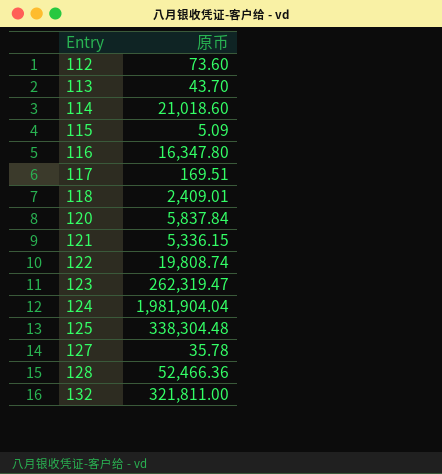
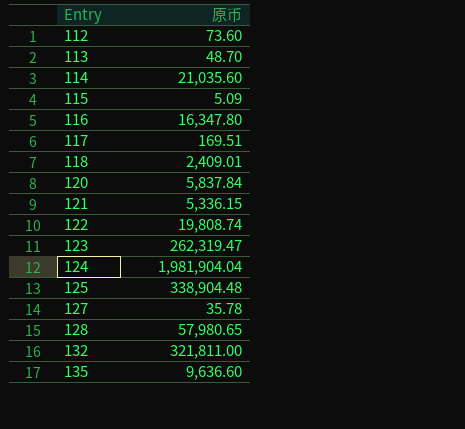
113 | 原币: 43.70 -> 48.70
114 | 原币: 21,018.60 -> 21,035.60
125 | 原币: 338,304.48 -> 338,904.48
128 | 原币: 52,466.36 -> 57,980.65
row 135: none -> 9,636.60

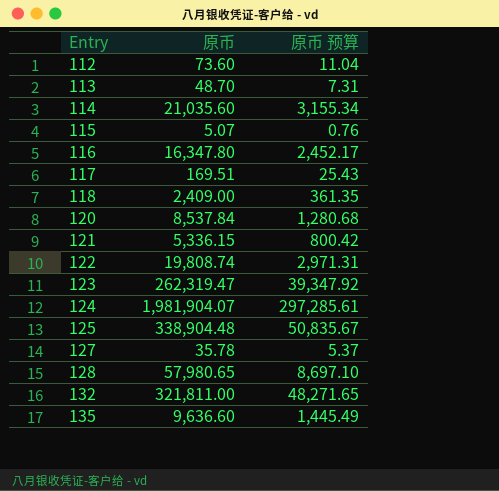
column 原币 预算 | formula: none -> [原币] * 0.15
115 | 原币: 5.09 -> 5.07
118 | 原币: 2,409.01 -> 2,409.00
120 | 原币: 5,837.84 -> 8,537.84
124 | 原币: 1,981,904.04 -> 1,981,904.07

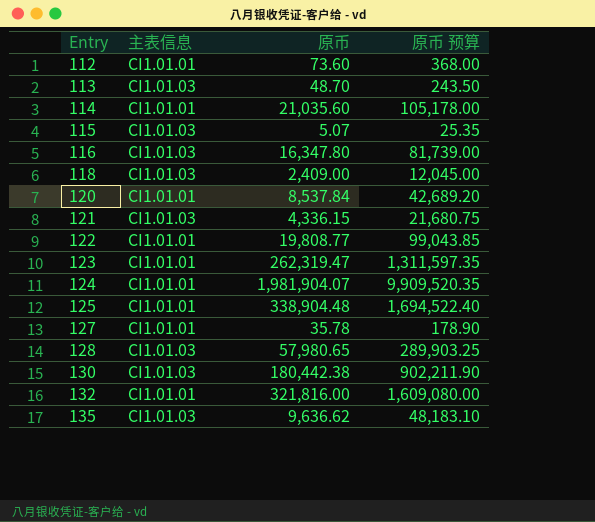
column 主表信息 | position: none -> 2
column 原币 预算 | formula: [原币] * 0.15 -> [原币] * 5
row 117: 169.51 | 25.43 -> none
121 | 原币: 5,336.15 -> 4,336.15
122 | 原币: 19,808.74 -> 19,808.77
row 130: none -> CI1.01.03 | 180,442.38 | 902,211.90
132 | 原币: 321,811.00 -> 321,816.00
135 | 原币: 9,636.60 -> 9,636.62

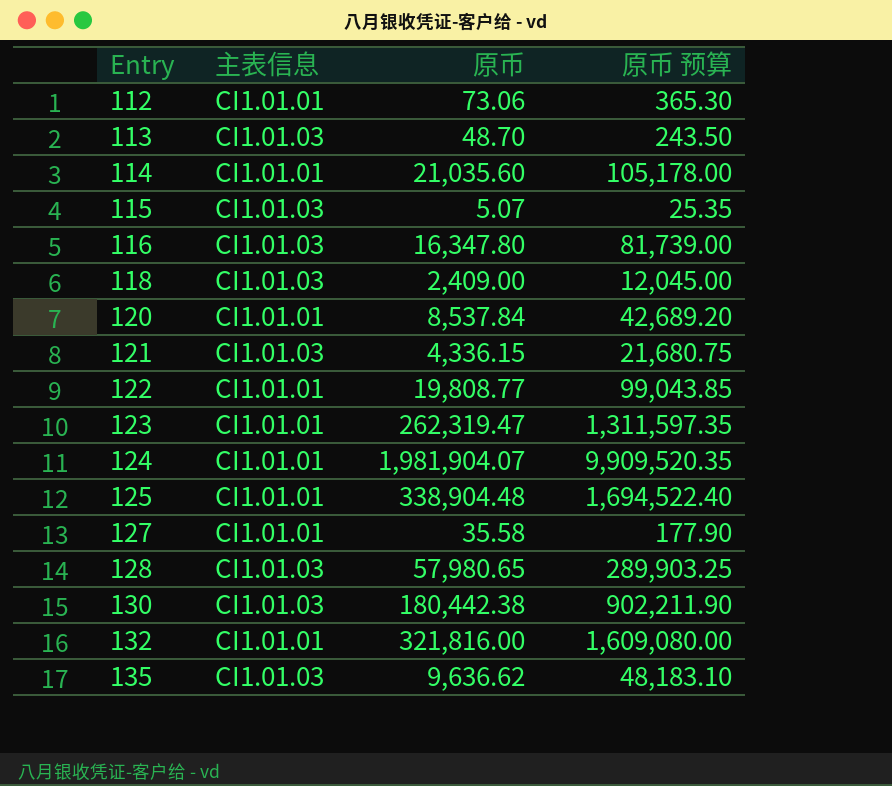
112 | 原币: 73.60 -> 73.06
112 | 原币 预算: 368.00 -> 365.30
127 | 原币: 35.78 -> 35.58
127 | 原币 预算: 178.90 -> 177.90

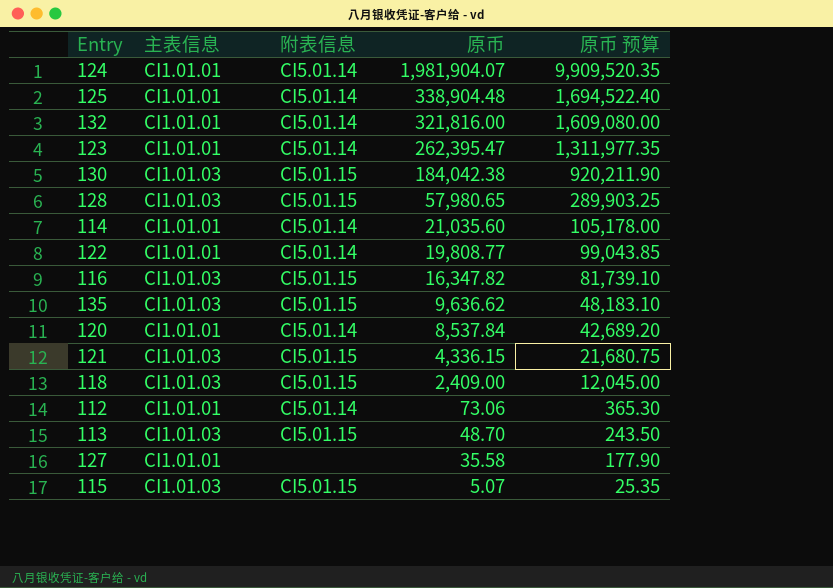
row order: Entry ascending -> 原币 descending
column 附表信息 | position: none -> 3
123 | 原币: 262,319.47 -> 262,395.47
123 | 原币 预算: 1,311,597.35 -> 1,311,977.35
130 | 原币: 180,442.38 -> 184,042.38
130 | 原币 预算: 902,211.90 -> 920,211.90
116 | 原币: 16,347.80 -> 16,347.82
116 | 原币 预算: 81,739.00 -> 81,739.10

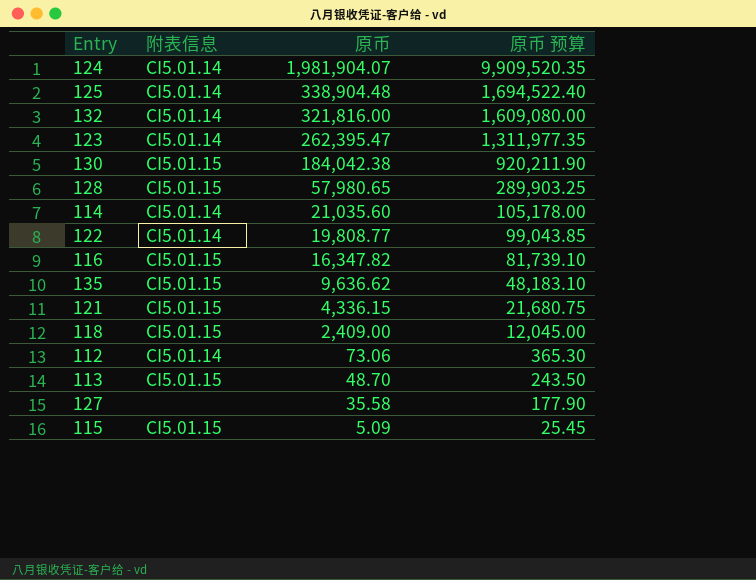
column 主表信息 | position: 2 -> none
row 120: CI1.01.01 | CI5.01.14 | 8,537.84 | 42,689.20 -> none
115 | 原币: 5.07 -> 5.09
115 | 原币 预算: 25.35 -> 25.45

